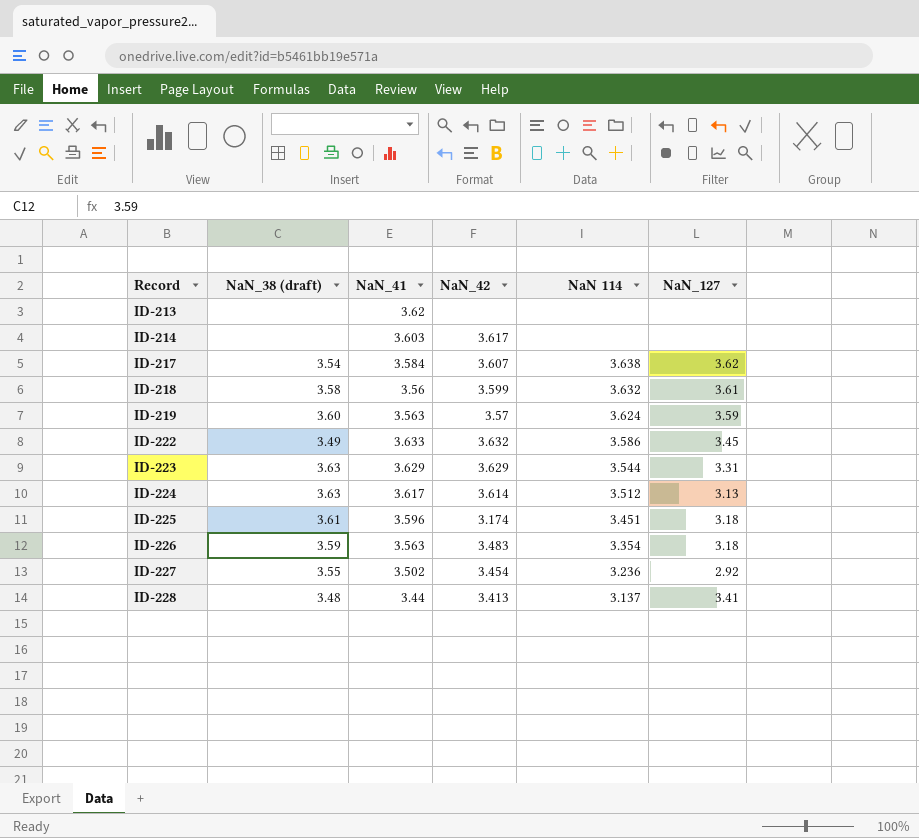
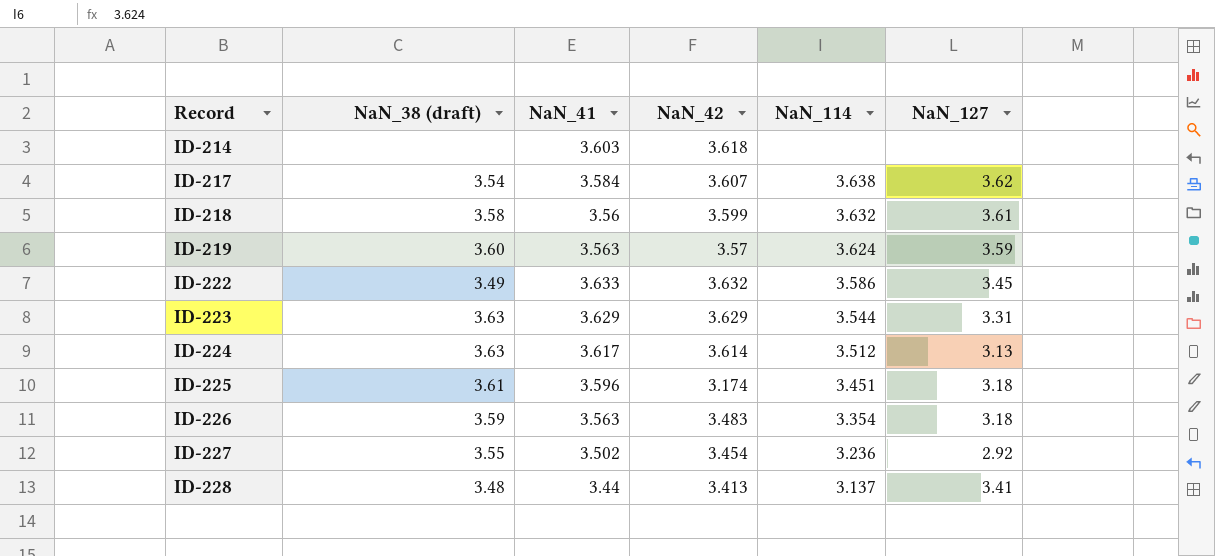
column name: NaN 114 -> NaN_114
row ID-213: none | 3.62 | none | none | none -> none
ID-214 | NaN_42: 3.617 -> 3.618

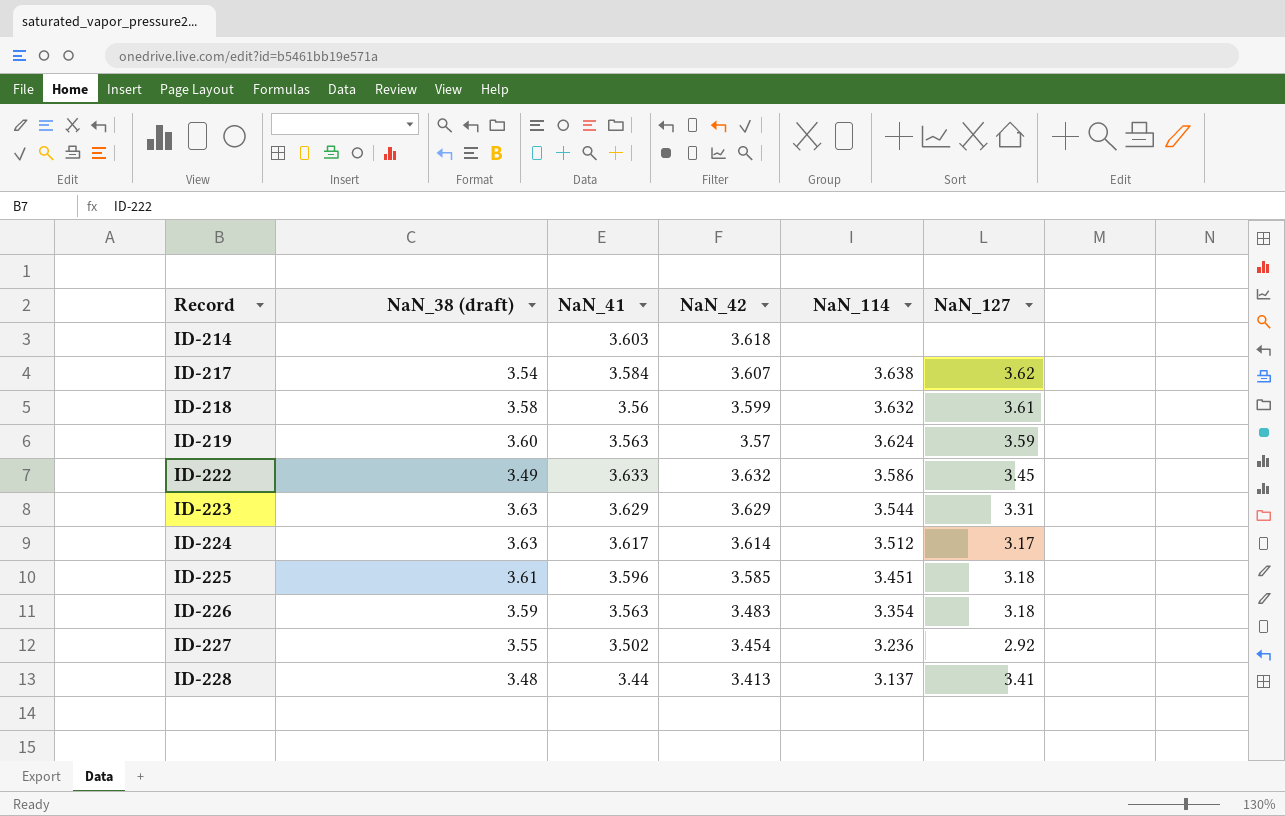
ID-224 | NaN_127: 3.13 -> 3.17
ID-225 | NaN_42: 3.174 -> 3.585

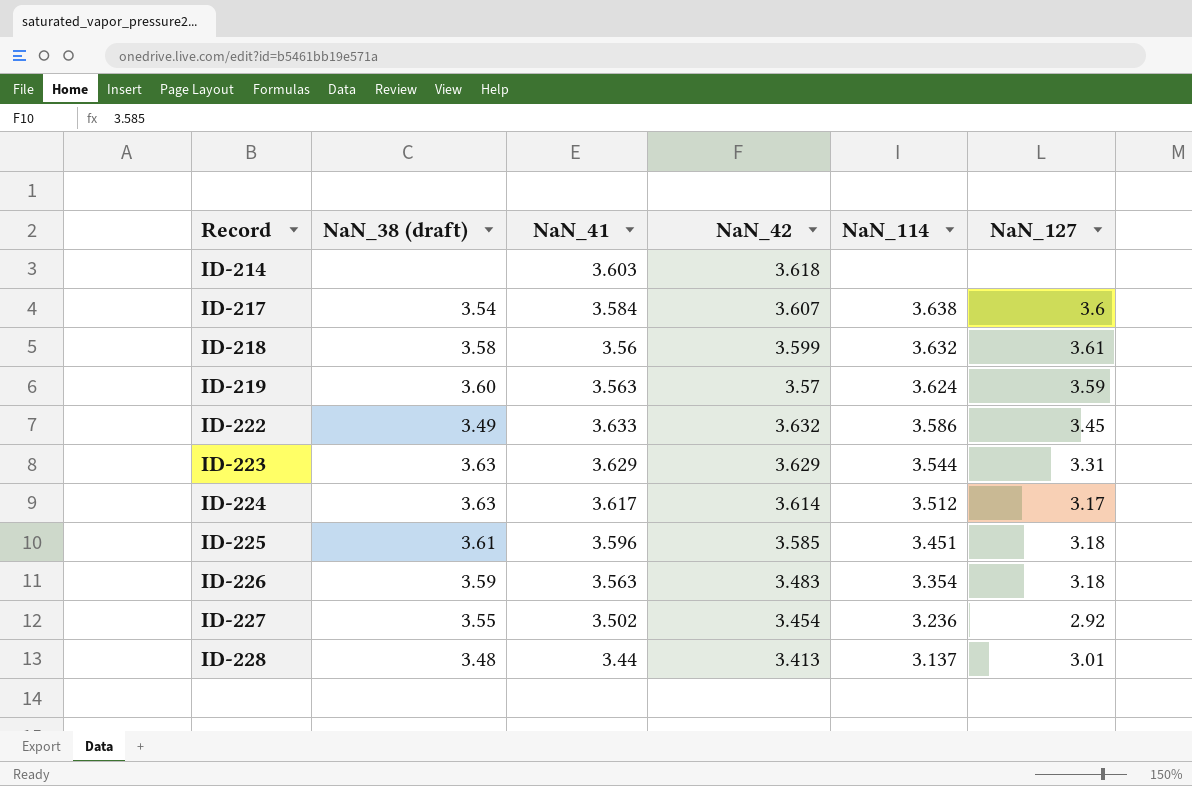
ID-217 | NaN_127: 3.62 -> 3.6
ID-228 | NaN_127: 3.41 -> 3.01

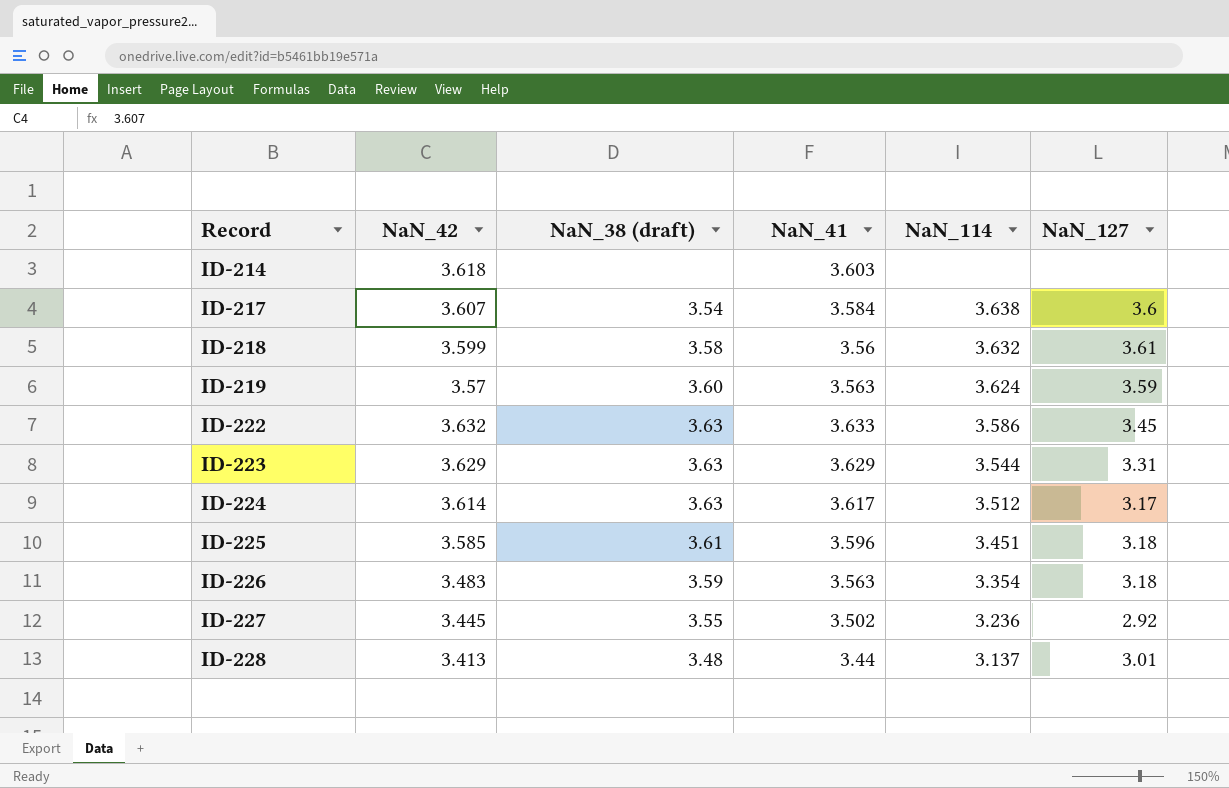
column NaN_42 | position: 4 -> 2
ID-222 | NaN_38 (draft): 3.49 -> 3.63
ID-227 | NaN_42: 3.454 -> 3.445

